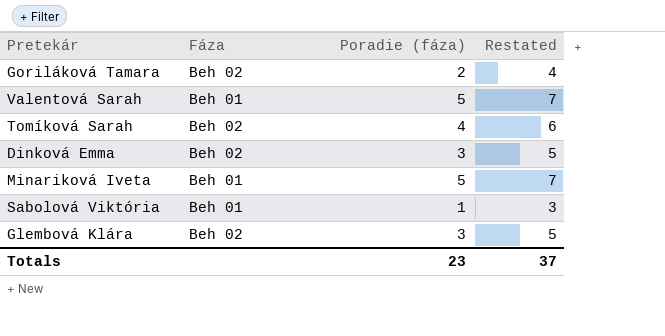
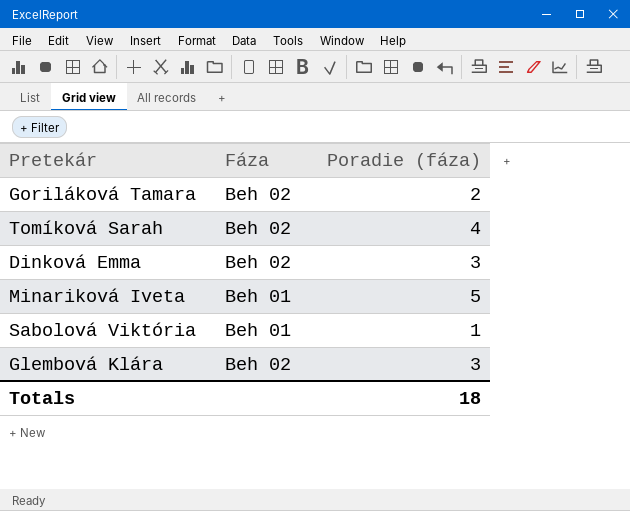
column Restated | formula: [Poradie (fáza)] + 2 -> none
row Valentová Sarah: Beh 01 | 5 | 7 -> none
Totals | Poradie (fáza): 23 -> 18

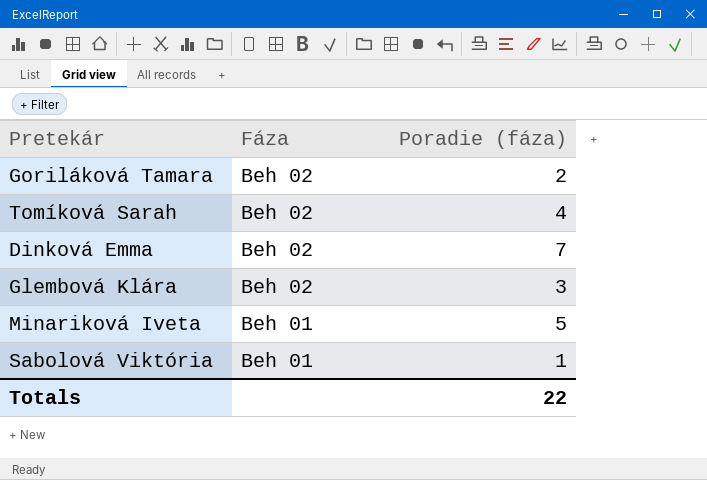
row order: none -> Fáza descending
Dinková Emma | Poradie (fáza): 3 -> 7
Totals | Poradie (fáza): 18 -> 22

